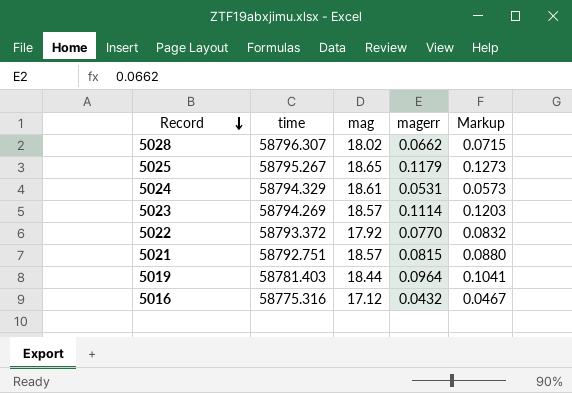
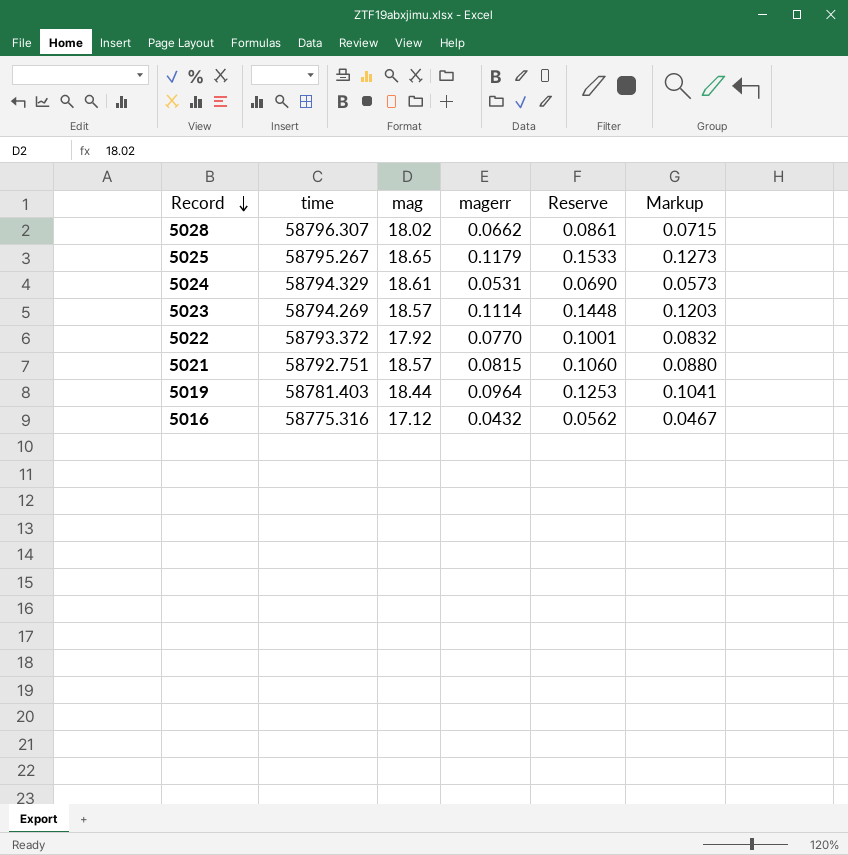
column Reserve | formula: none -> [magerr] * 1.3

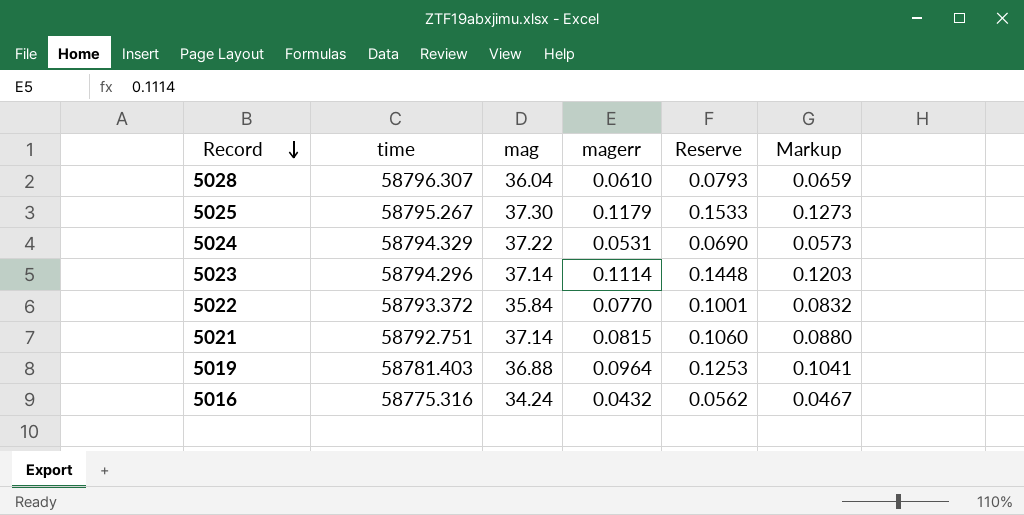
5028 | mag: 18.02 -> 36.04
5028 | magerr: 0.0662 -> 0.0610
5028 | Reserve: 0.0861 -> 0.0793
5028 | Markup: 0.0715 -> 0.0659
5025 | mag: 18.65 -> 37.30
5024 | mag: 18.61 -> 37.22
5023 | time: 58794.269 -> 58794.296
5023 | mag: 18.57 -> 37.14
5022 | mag: 17.92 -> 35.84
5021 | mag: 18.57 -> 37.14
5019 | mag: 18.44 -> 36.88
5016 | mag: 17.12 -> 34.24

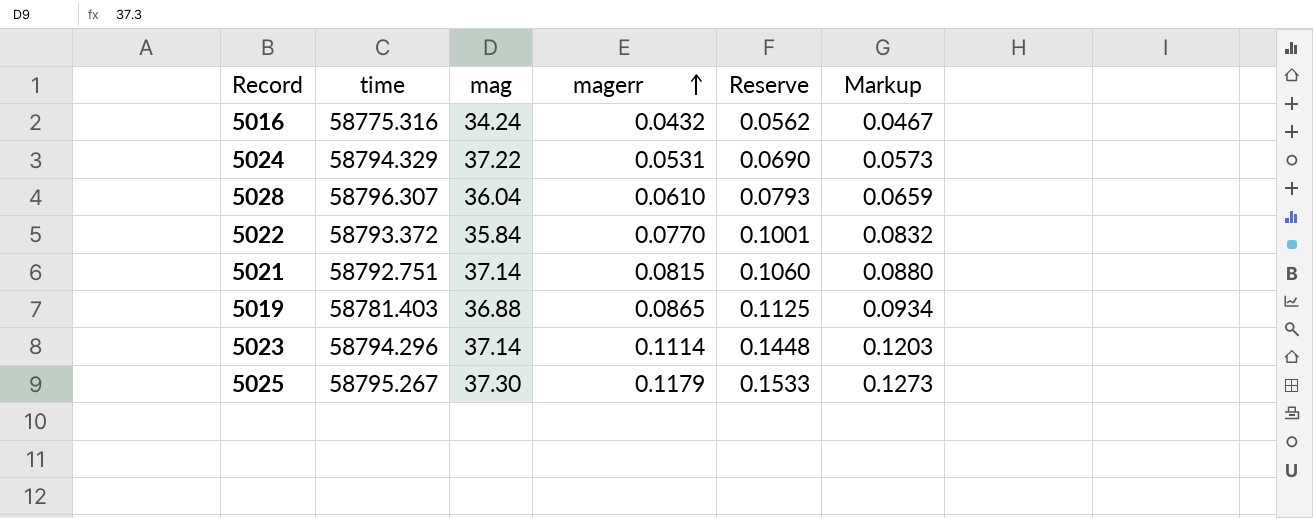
row order: Record descending -> magerr ascending
5019 | magerr: 0.0964 -> 0.0865
5019 | Reserve: 0.1253 -> 0.1125
5019 | Markup: 0.1041 -> 0.0934

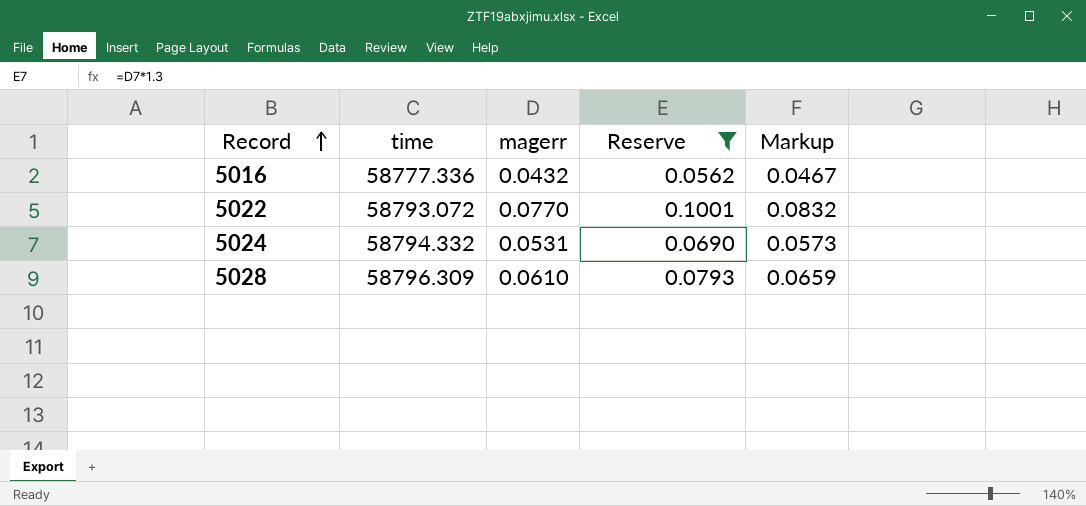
filter: none -> Reserve <= 0.1001
row order: magerr ascending -> Record ascending
column mag | position: 3 -> none
5016 | time: 58775.316 -> 58777.336
5022 | time: 58793.372 -> 58793.072
5024 | time: 58794.329 -> 58794.332
5028 | time: 58796.307 -> 58796.309

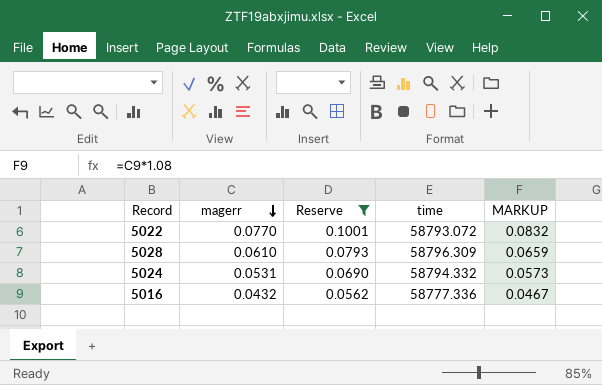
row order: Record ascending -> magerr descending
column time | position: 2 -> 4
column name: Markup -> MARKUP

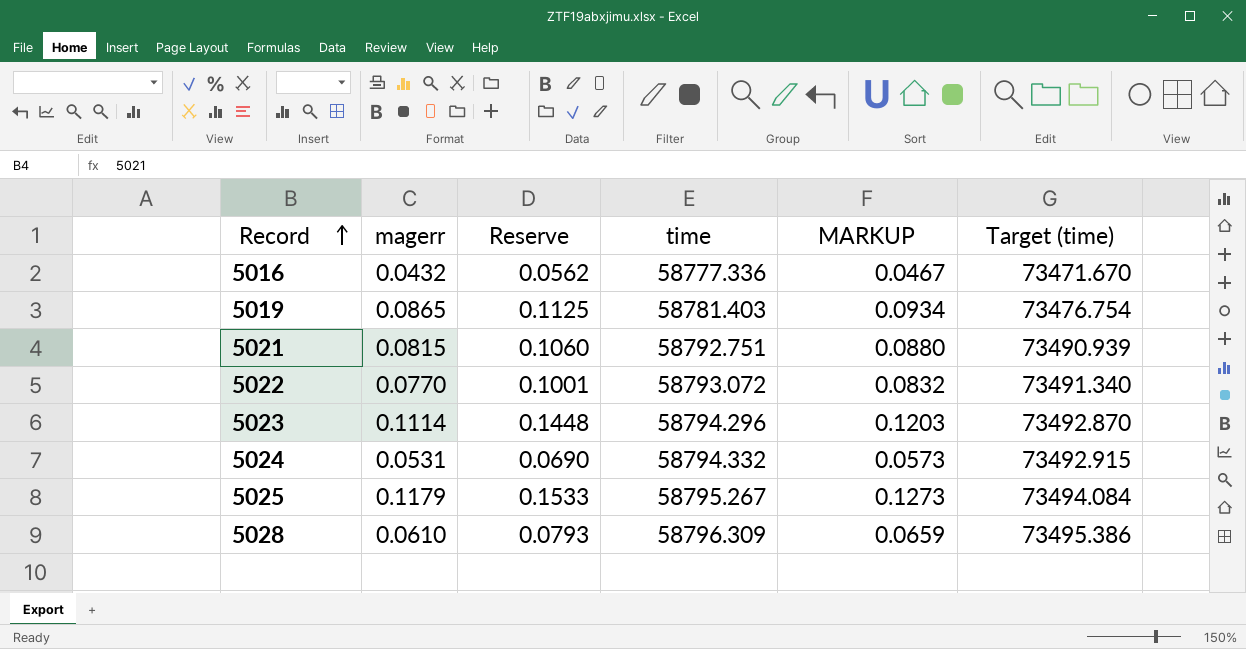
filter: Reserve <= 0.1001 -> none
row order: magerr descending -> Record ascending
column Target (time) | formula: none -> [time] * 1.25

